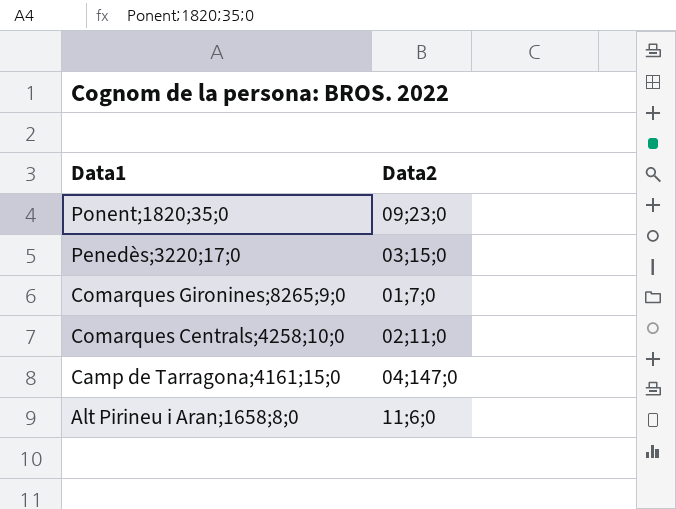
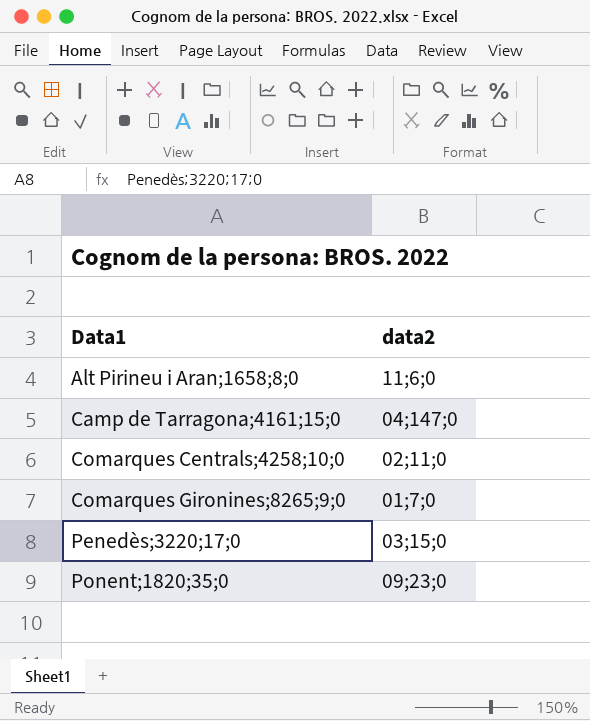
row order: Data1 descending -> Data1 ascending
column name: Data2 -> data2

